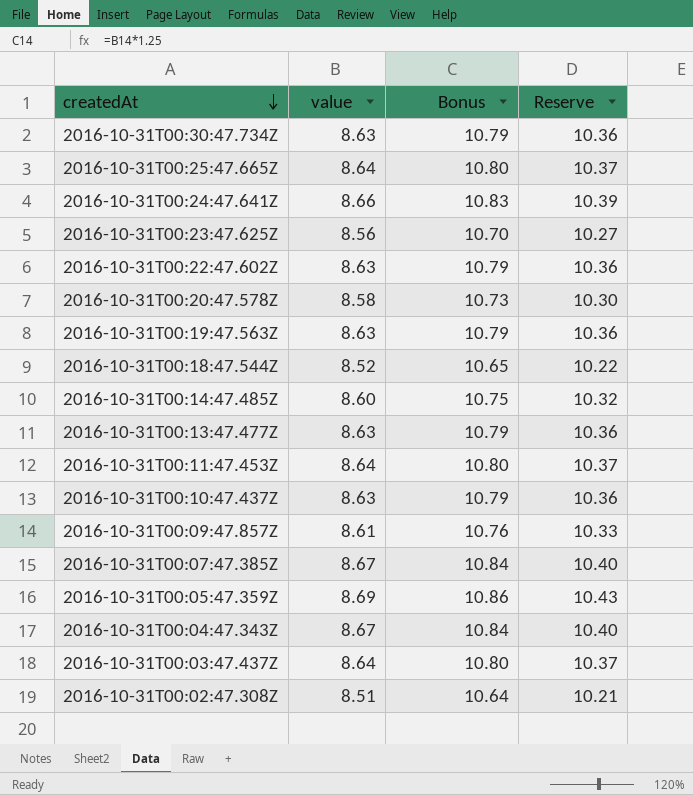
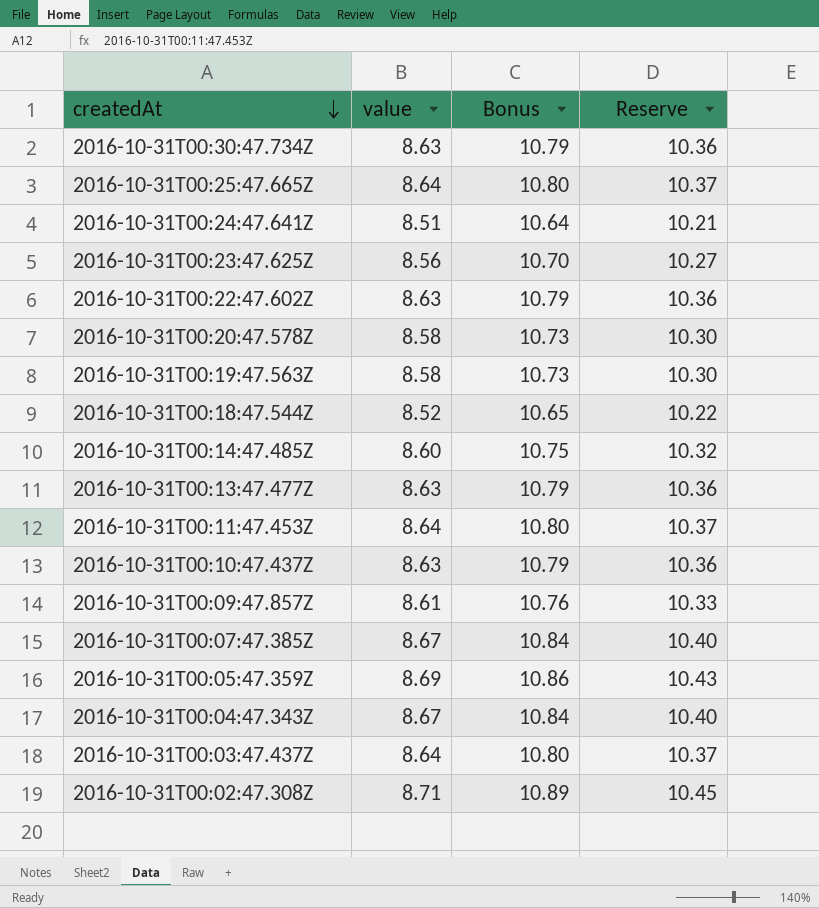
2016-10-31T00:24:47.641Z | value: 8.66 -> 8.51
2016-10-31T00:24:47.641Z | Bonus: 10.83 -> 10.64
2016-10-31T00:24:47.641Z | Reserve: 10.39 -> 10.21
2016-10-31T00:19:47.563Z | value: 8.63 -> 8.58
2016-10-31T00:19:47.563Z | Bonus: 10.79 -> 10.73
2016-10-31T00:19:47.563Z | Reserve: 10.36 -> 10.30
2016-10-31T00:02:47.308Z | value: 8.51 -> 8.71
2016-10-31T00:02:47.308Z | Bonus: 10.64 -> 10.89
2016-10-31T00:02:47.308Z | Reserve: 10.21 -> 10.45

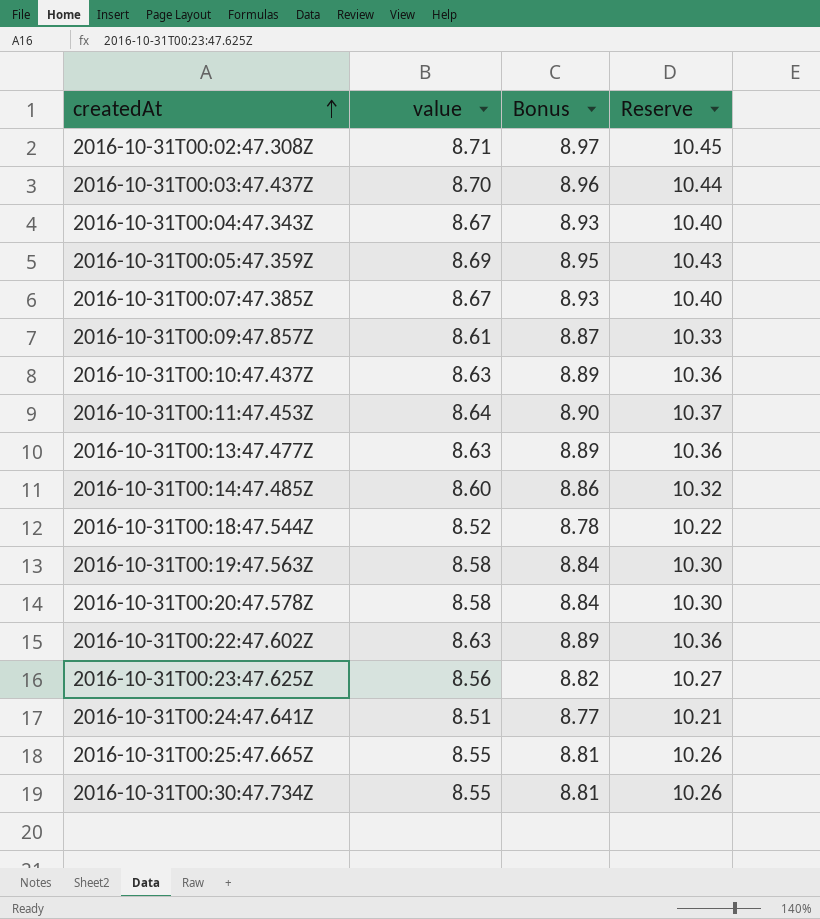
row order: createdAt descending -> createdAt ascending
column Bonus | formula: [value] * 1.25 -> [value] * 1.03
2016-10-31T00:03:47.437Z | value: 8.64 -> 8.70
2016-10-31T00:03:47.437Z | Reserve: 10.37 -> 10.44
2016-10-31T00:25:47.665Z | value: 8.64 -> 8.55
2016-10-31T00:25:47.665Z | Reserve: 10.37 -> 10.26
2016-10-31T00:30:47.734Z | value: 8.63 -> 8.55
2016-10-31T00:30:47.734Z | Reserve: 10.36 -> 10.26

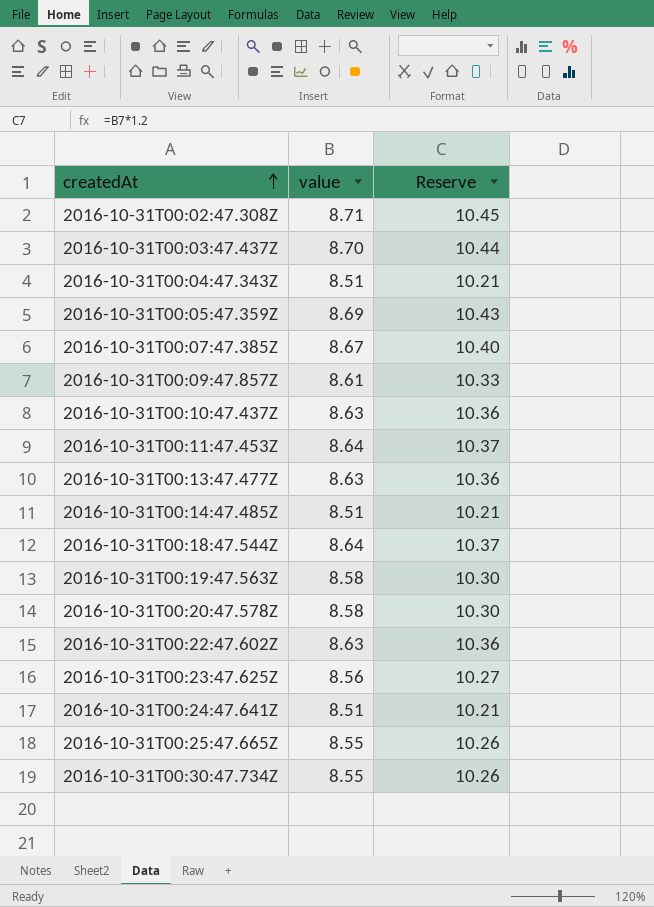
column Bonus | formula: [value] * 1.03 -> none
2016-10-31T00:04:47.343Z | value: 8.67 -> 8.51
2016-10-31T00:04:47.343Z | Reserve: 10.40 -> 10.21
2016-10-31T00:14:47.485Z | value: 8.60 -> 8.51
2016-10-31T00:14:47.485Z | Reserve: 10.32 -> 10.21
2016-10-31T00:18:47.544Z | value: 8.52 -> 8.64
2016-10-31T00:18:47.544Z | Reserve: 10.22 -> 10.37

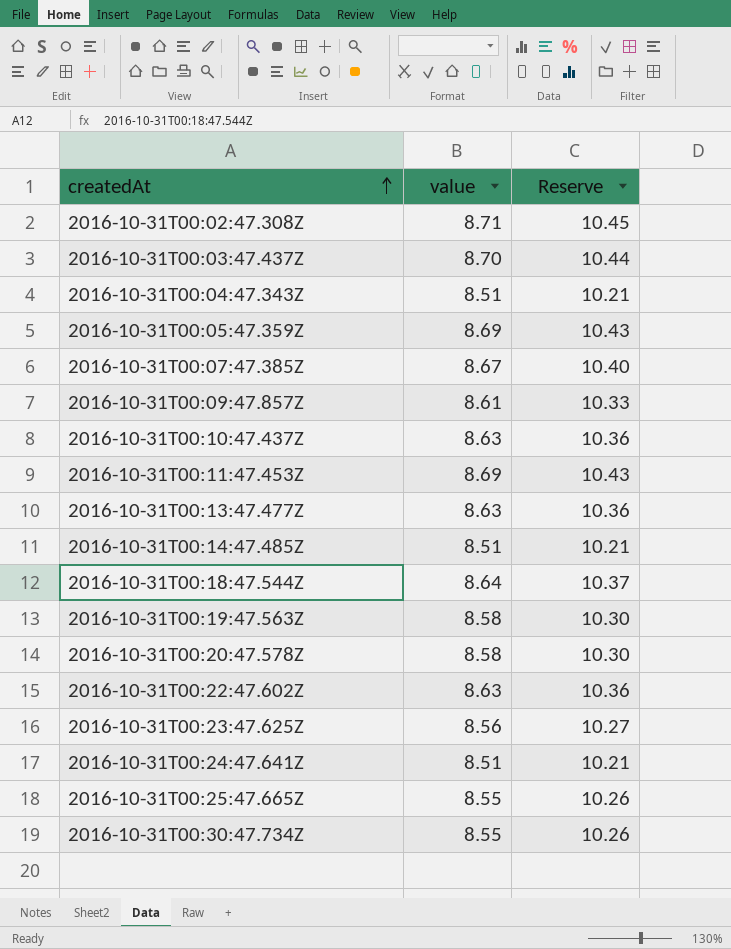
2016-10-31T00:11:47.453Z | value: 8.64 -> 8.69
2016-10-31T00:11:47.453Z | Reserve: 10.37 -> 10.43

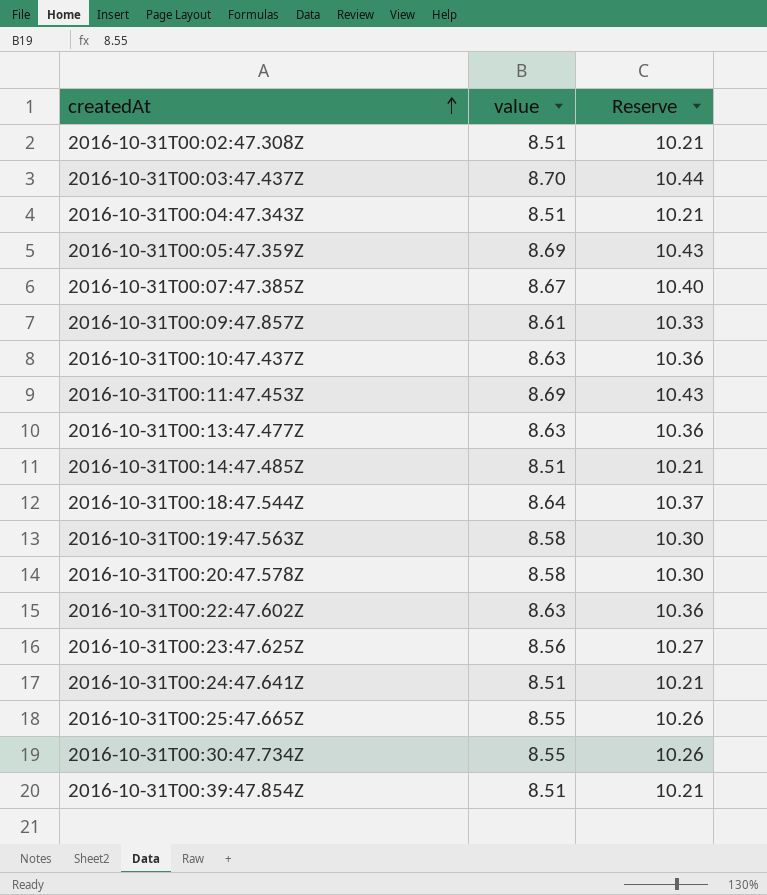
2016-10-31T00:02:47.308Z | value: 8.71 -> 8.51
2016-10-31T00:02:47.308Z | Reserve: 10.45 -> 10.21
row 2016-10-31T00:39:47.854Z: none -> 8.51 | 10.21

